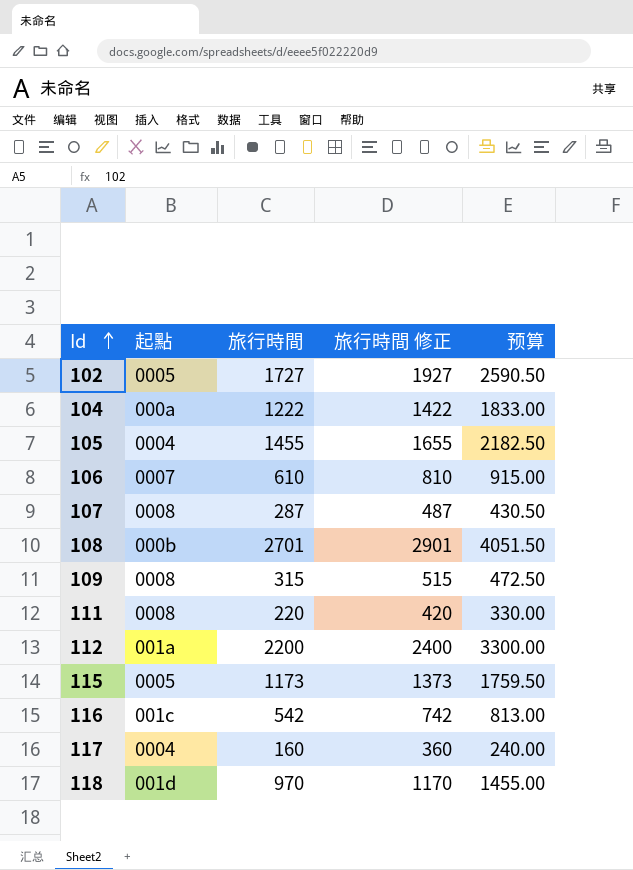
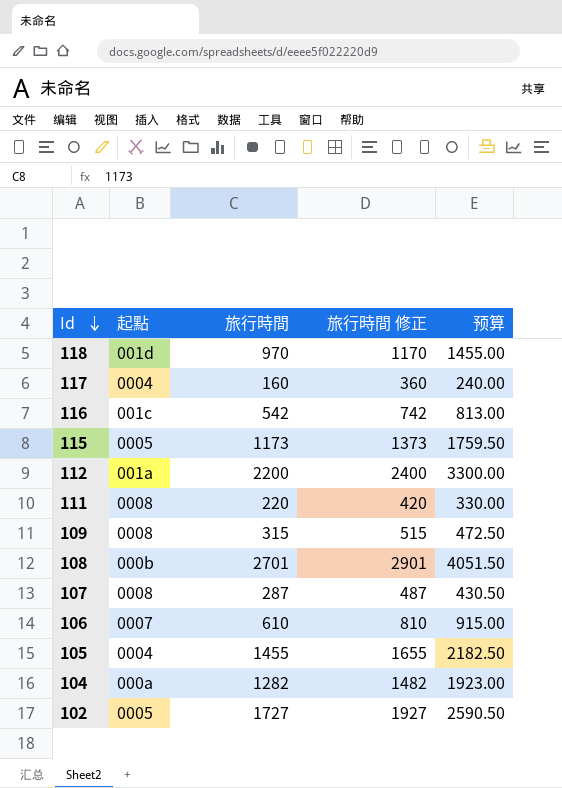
row order: Id ascending -> Id descending
104 | 旅行時間: 1222 -> 1282
104 | 旅行時間 修正: 1422 -> 1482
104 | 预算: 1833.00 -> 1923.00

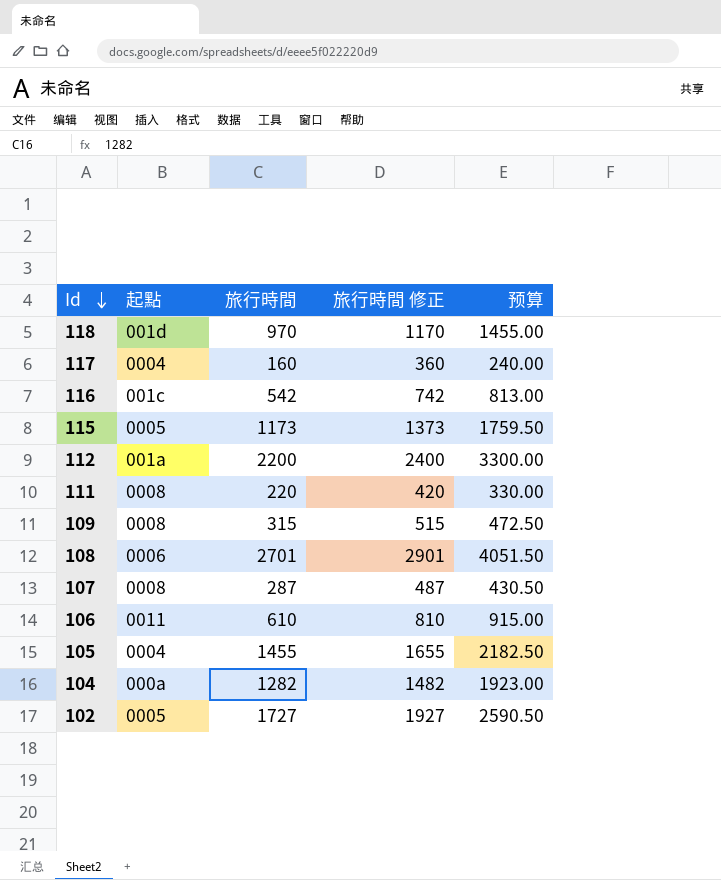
108 | 起點: 000b -> 0006
106 | 起點: 0007 -> 0011

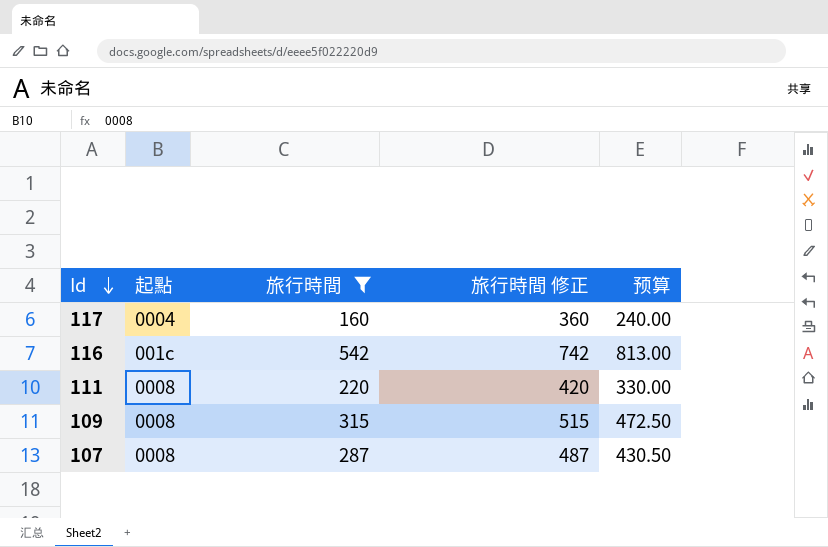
filter: none -> 旅行時間 <= 542

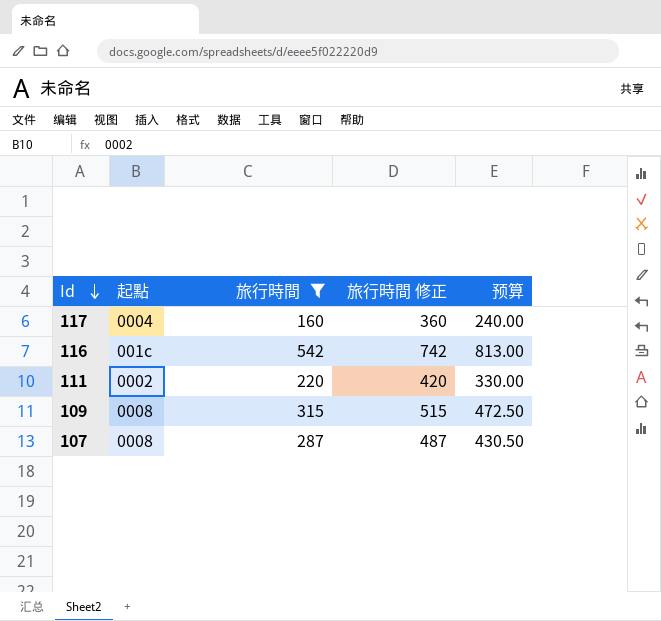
111 | 起點: 0008 -> 0002

